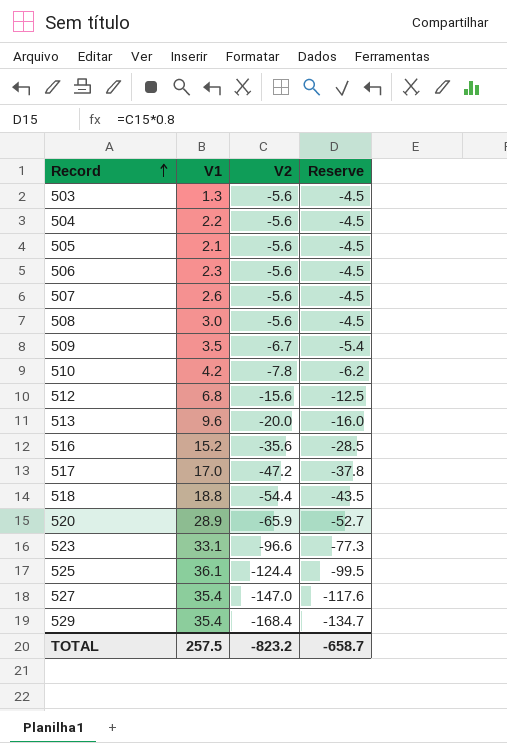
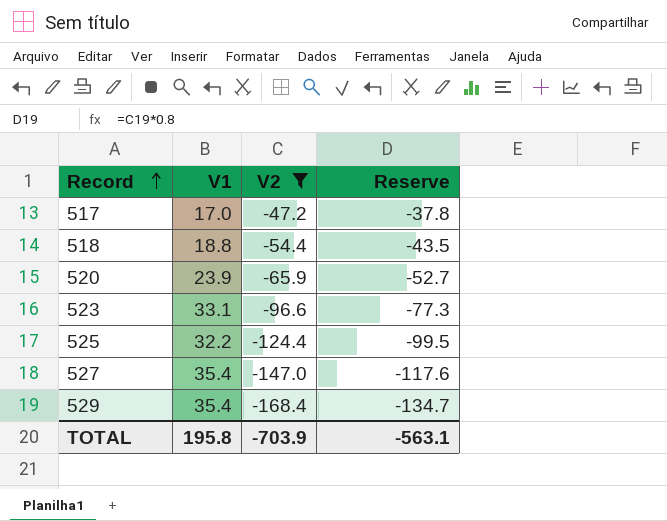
filter: none -> V2 <= -47.2
520 | V1: 28.9 -> 23.9
525 | V1: 36.1 -> 32.2
TOTAL | V1: 257.5 -> 195.8
TOTAL | V2: -823.2 -> -703.9
TOTAL | Reserve: -658.7 -> -563.1

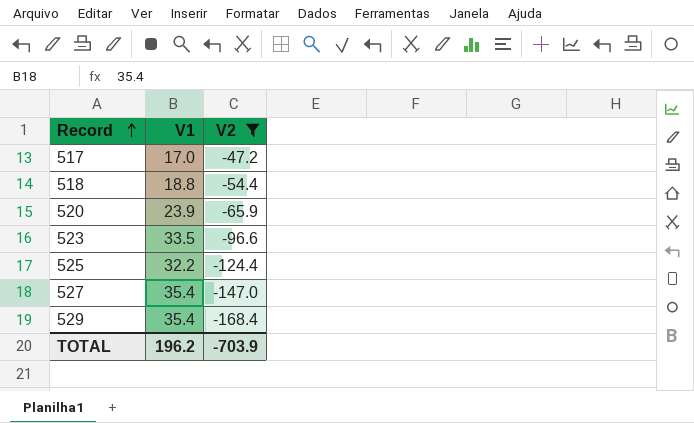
column Reserve | formula: [V2] * 0.8 -> none
523 | V1: 33.1 -> 33.5
TOTAL | V1: 195.8 -> 196.2

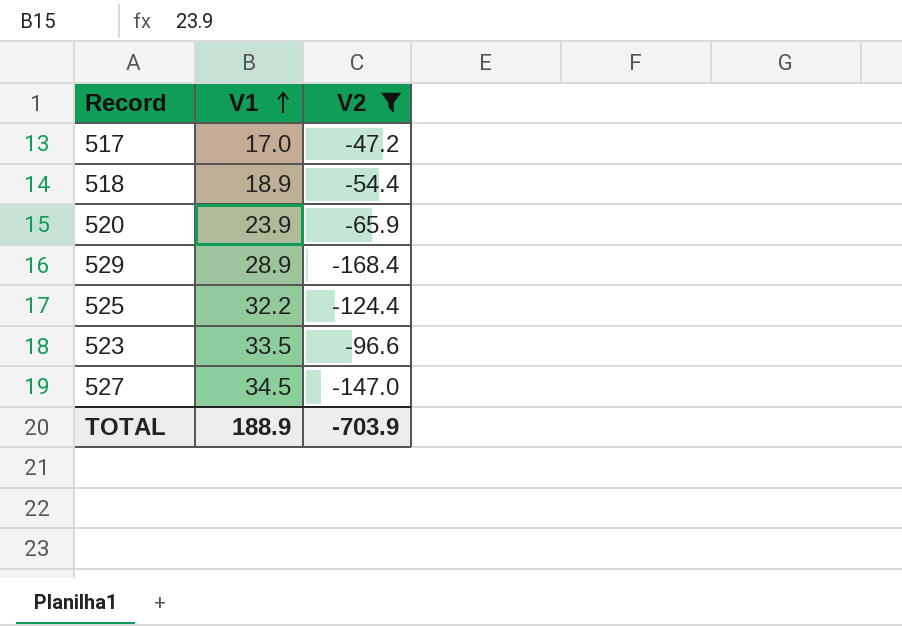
row order: Record ascending -> V1 ascending
518 | V1: 18.8 -> 18.9
529 | V1: 35.4 -> 28.9
527 | V1: 35.4 -> 34.5
TOTAL | V1: 196.2 -> 188.9

